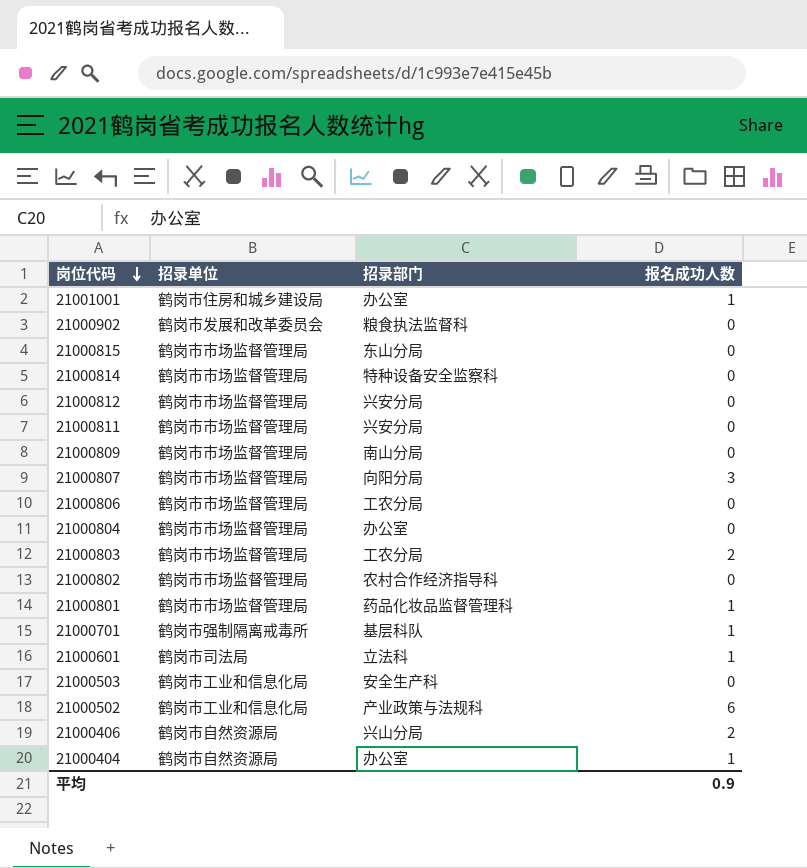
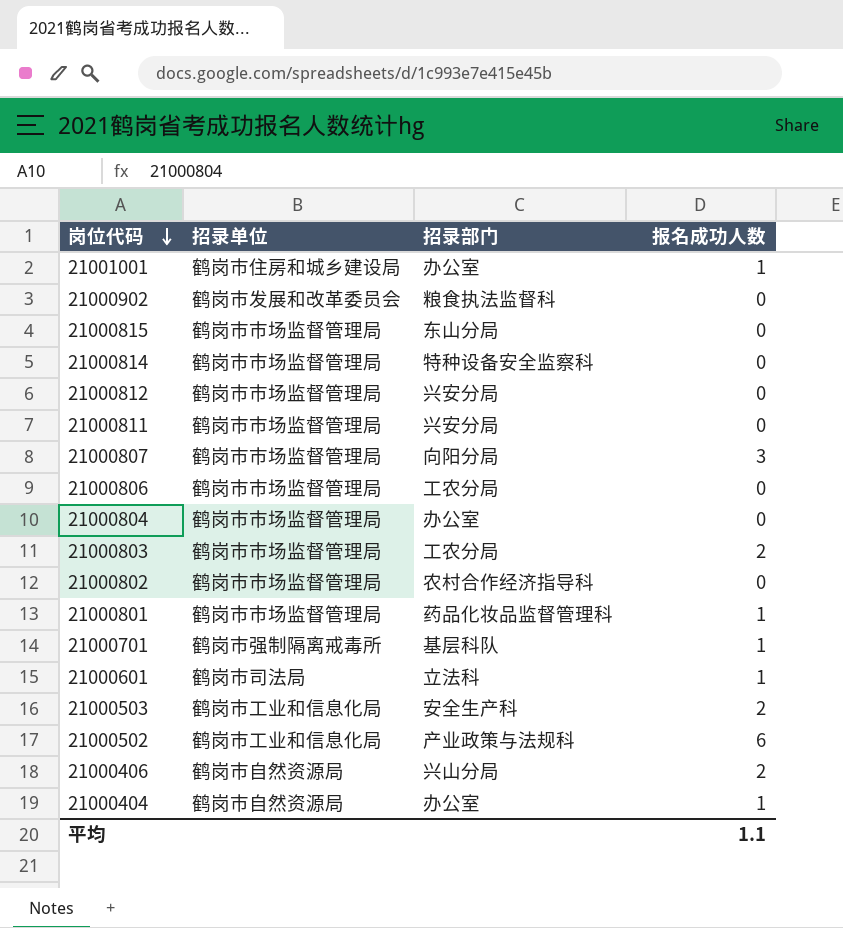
row 21000809: 鹤岗市市场监督管理局 | 南山分局 | 0 -> none
21000503 | 报名成功人数: 0 -> 2
平均 | 报名成功人数: 0.9 -> 1.1

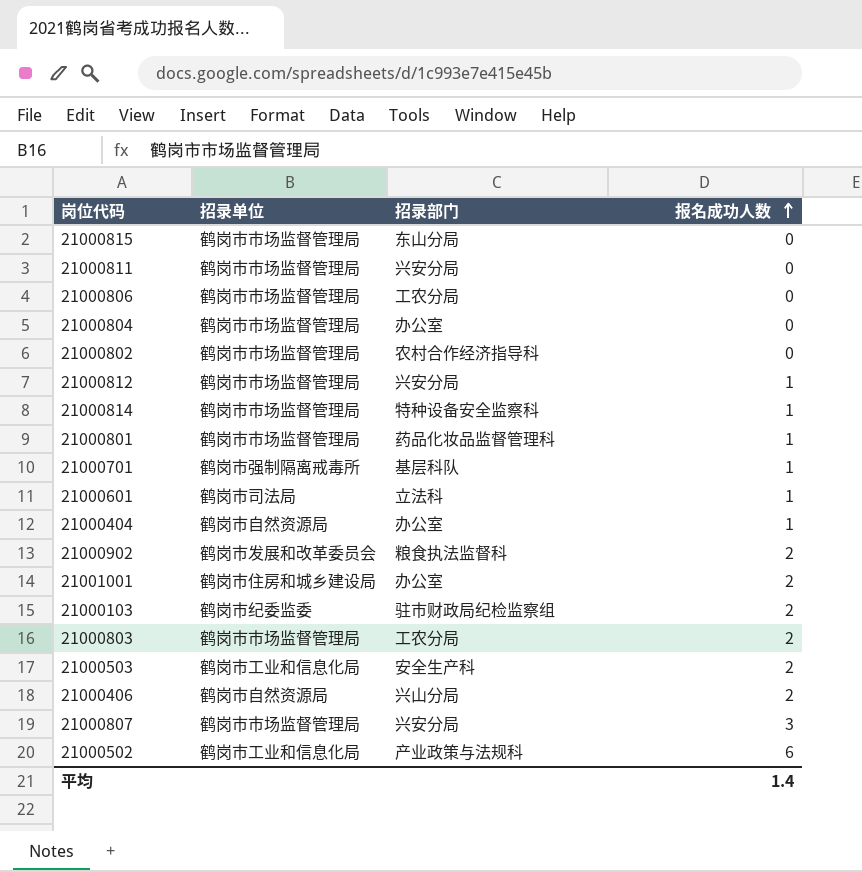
row order: 岗位代码 descending -> 报名成功人数 ascending
21000812 | 报名成功人数: 0 -> 1
21000814 | 报名成功人数: 0 -> 1
21000902 | 报名成功人数: 0 -> 2
21001001 | 报名成功人数: 1 -> 2
row 21000103: none -> 鹤岗市纪委监委 | 驻市财政局纪检监察组 | 2
21000807 | 招录部门: 向阳分局 -> 兴安分局
平均 | 报名成功人数: 1.1 -> 1.4

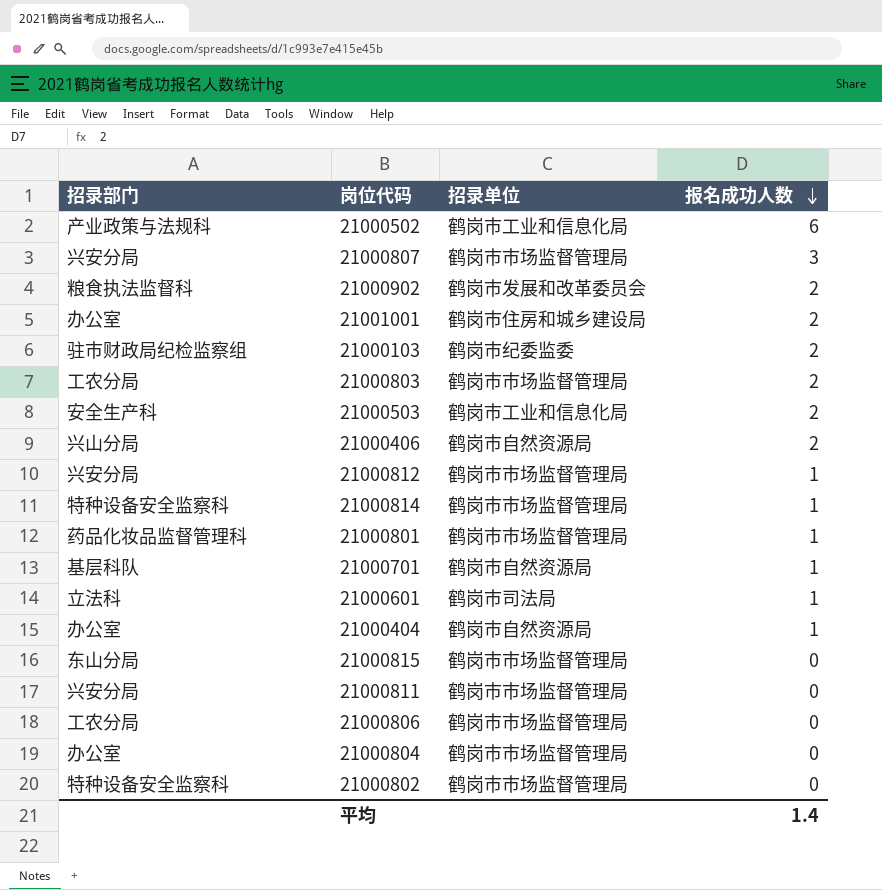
row order: 报名成功人数 ascending -> 报名成功人数 descending
column 招录部门 | position: 3 -> 1
21000701 | 招录单位: 鹤岗市强制隔离戒毒所 -> 鹤岗市自然资源局
21000802 | 招录部门: 农村合作经济指导科 -> 特种设备安全监察科

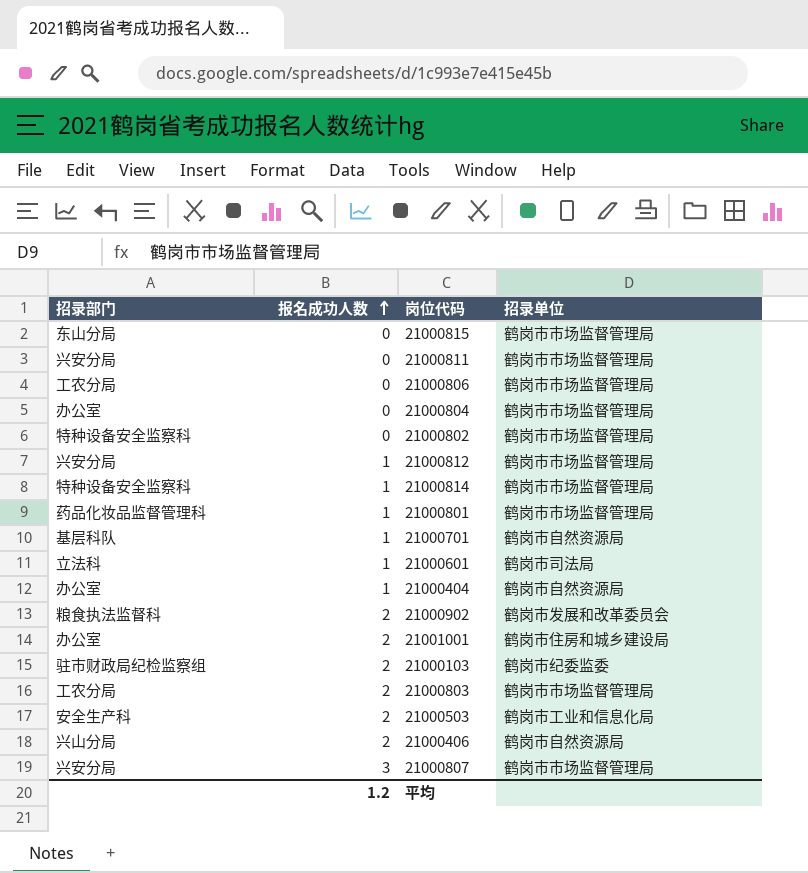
row order: 报名成功人数 descending -> 报名成功人数 ascending
column 报名成功人数 | position: 4 -> 2
row 21000502: 产业政策与法规科 | 鹤岗市工业和信息化局 | 6 -> none
平均 | 报名成功人数: 1.4 -> 1.2

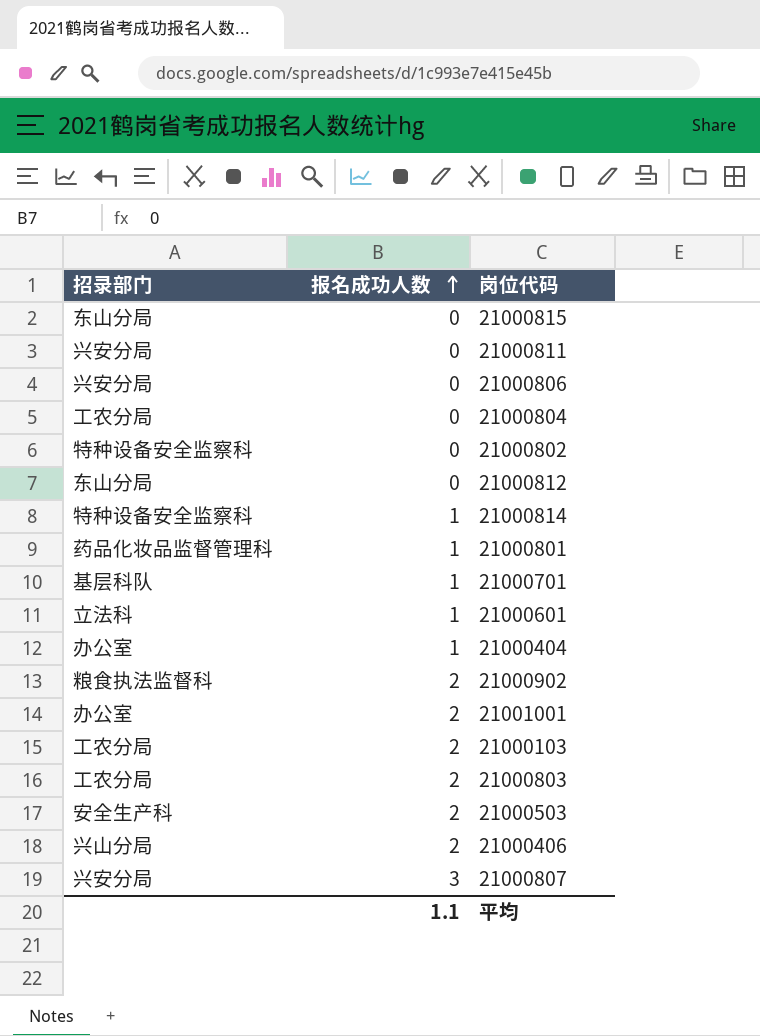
column 招录单位 | position: 4 -> none
21000806 | 招录部门: 工农分局 -> 兴安分局
21000804 | 招录部门: 办公室 -> 工农分局
21000812 | 招录部门: 兴安分局 -> 东山分局
21000812 | 报名成功人数: 1 -> 0
21000103 | 招录部门: 驻市财政局纪检监察组 -> 工农分局
平均 | 报名成功人数: 1.2 -> 1.1

